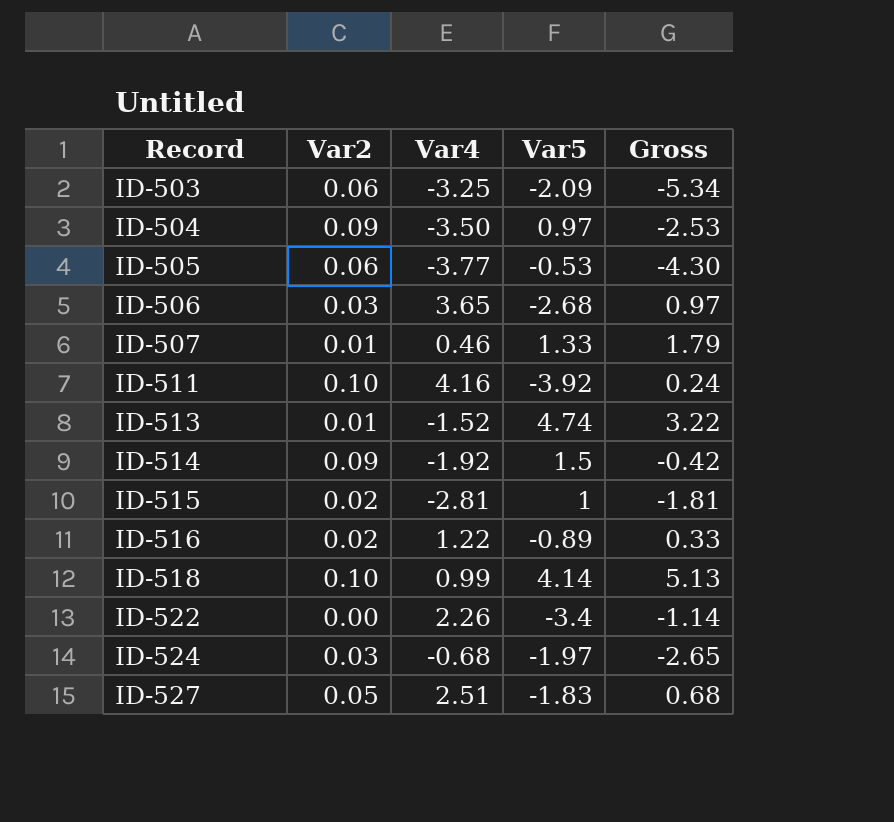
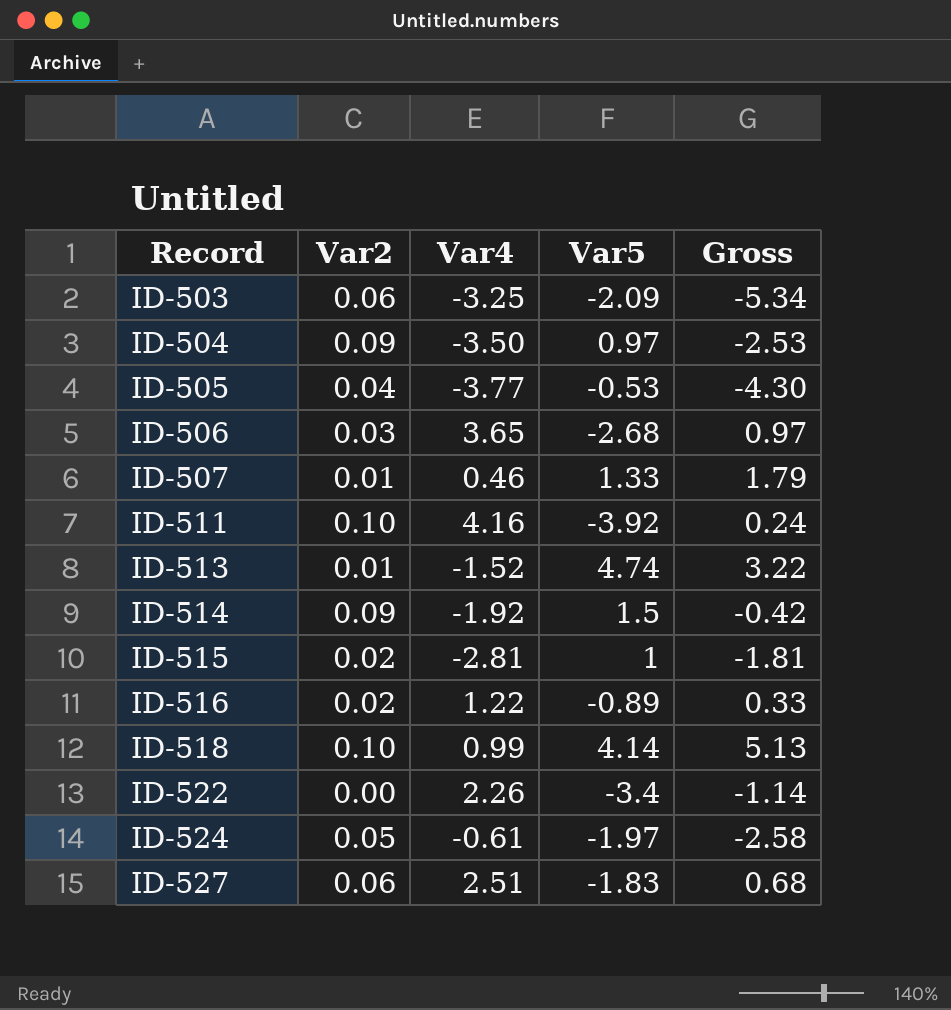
ID-505 | Var2: 0.06 -> 0.04
ID-524 | Var2: 0.03 -> 0.05
ID-524 | Var4: -0.68 -> -0.61
ID-524 | Gross: -2.65 -> -2.58
ID-527 | Var2: 0.05 -> 0.06

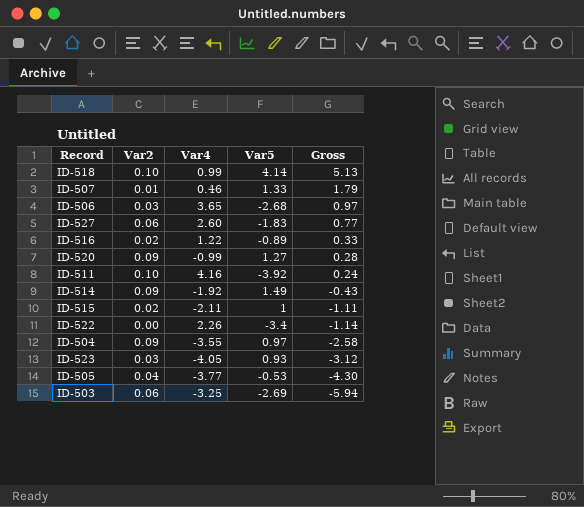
row order: Record ascending -> Gross descending
row ID-513: 0.01 | -1.52 | 4.74 | 3.22 -> none
row ID-524: 0.05 | -0.61 | -1.97 | -2.58 -> none
ID-527 | Var4: 2.51 -> 2.60
ID-527 | Gross: 0.68 -> 0.77
row ID-520: none -> 0.09 | -0.99 | 1.27 | 0.28
ID-514 | Var5: 1.5 -> 1.49
ID-514 | Gross: -0.42 -> -0.43
ID-515 | Var4: -2.81 -> -2.11
ID-515 | Gross: -1.81 -> -1.11
ID-504 | Var4: -3.50 -> -3.55
ID-504 | Gross: -2.53 -> -2.58
row ID-523: none -> 0.03 | -4.05 | 0.93 | -3.12
ID-503 | Var5: -2.09 -> -2.69
ID-503 | Gross: -5.34 -> -5.94

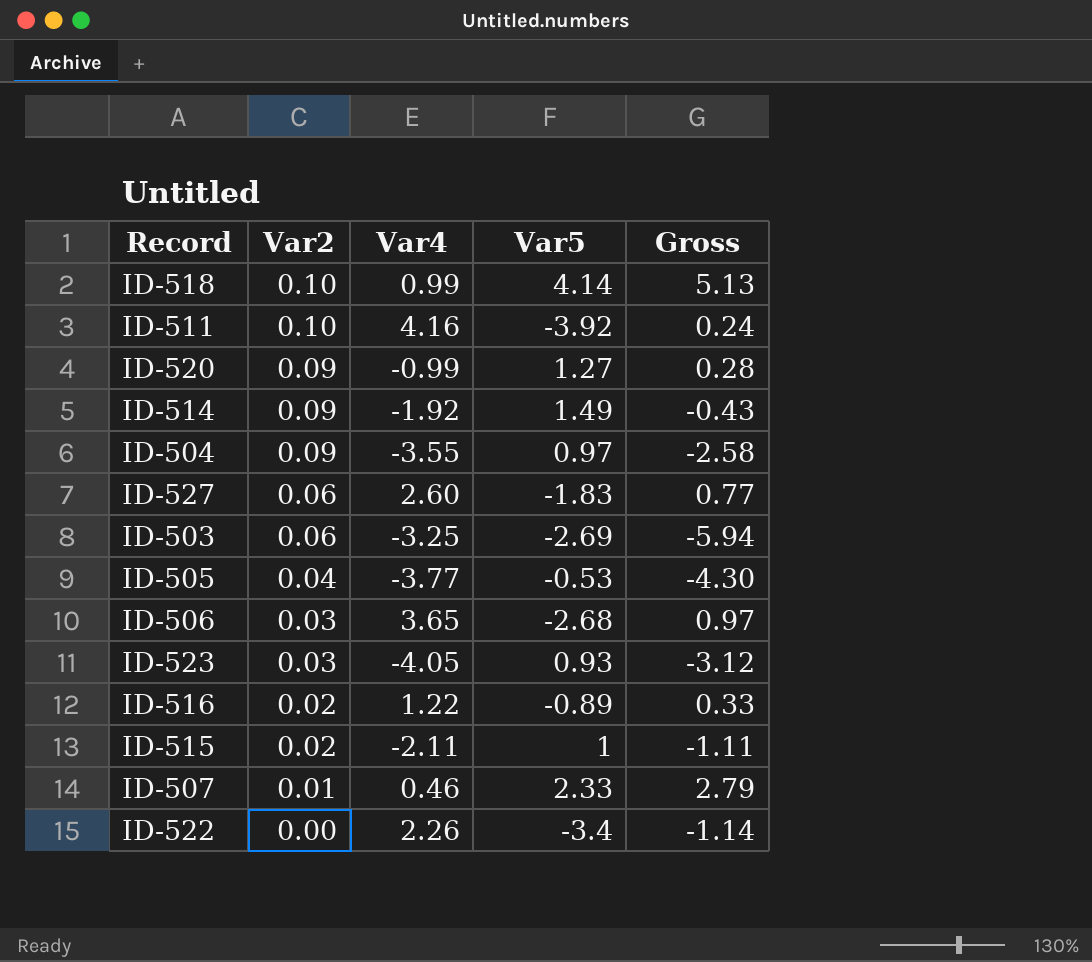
row order: Gross descending -> Var2 descending
ID-507 | Var5: 1.33 -> 2.33
ID-507 | Gross: 1.79 -> 2.79

